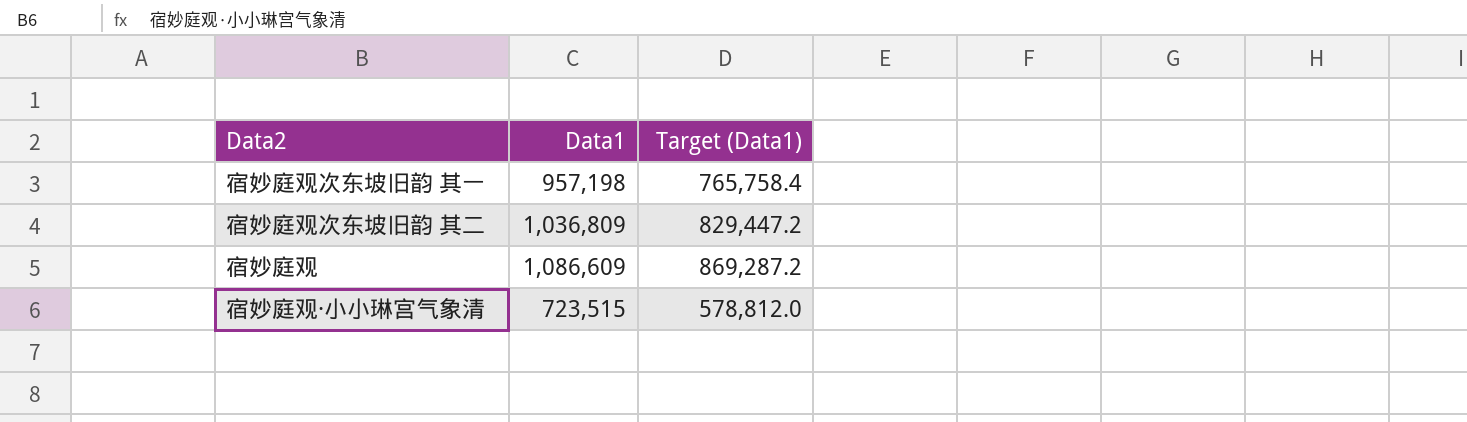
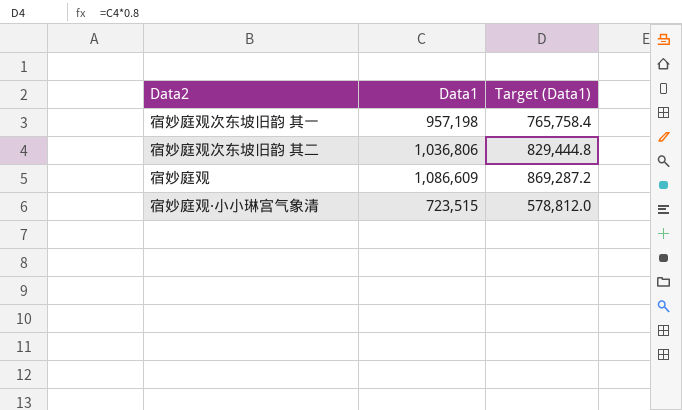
宿妙庭观次东坡旧韵 其二 | Data1: 1,036,809 -> 1,036,806
宿妙庭观次东坡旧韵 其二 | Target (Data1): 829,447.2 -> 829,444.8

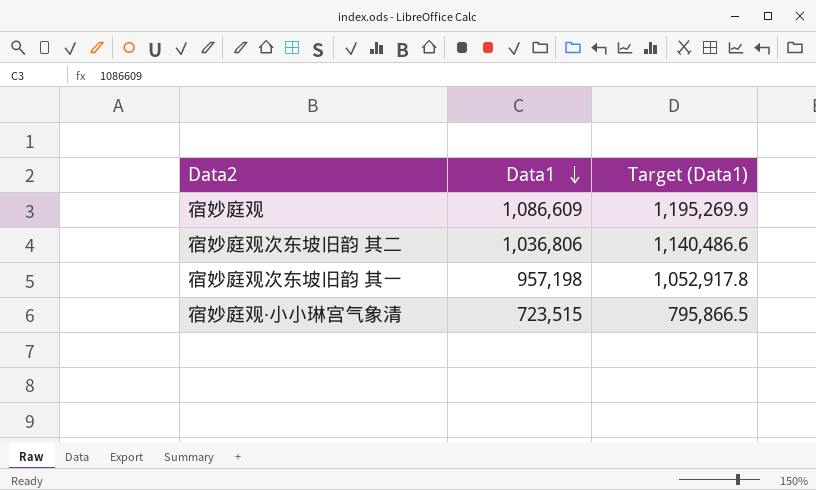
row order: none -> Data1 descending
column Target (Data1) | formula: [Data1] * 0.8 -> [Data1] * 1.1

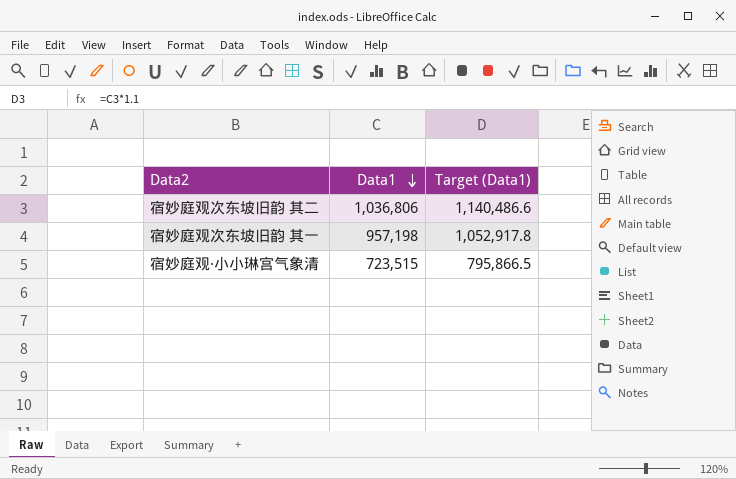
row 宿妙庭观: 1,086,609 | 1,195,269.9 -> none

